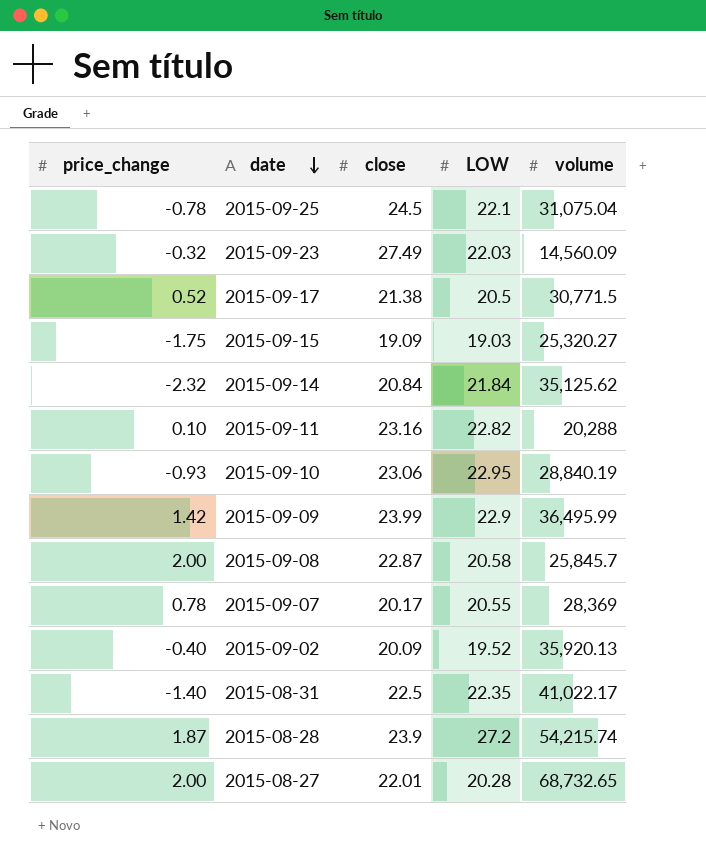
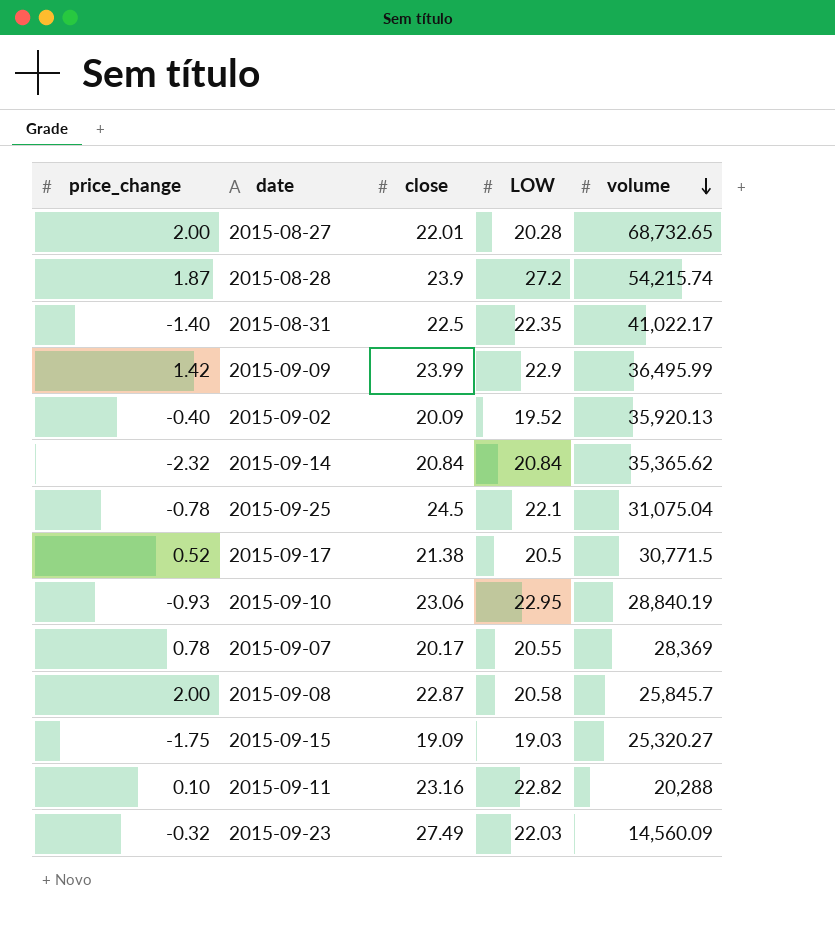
row order: date descending -> volume descending
2015-09-14 | LOW: 21.84 -> 20.84
2015-09-14 | volume: 35,125.62 -> 35,365.62

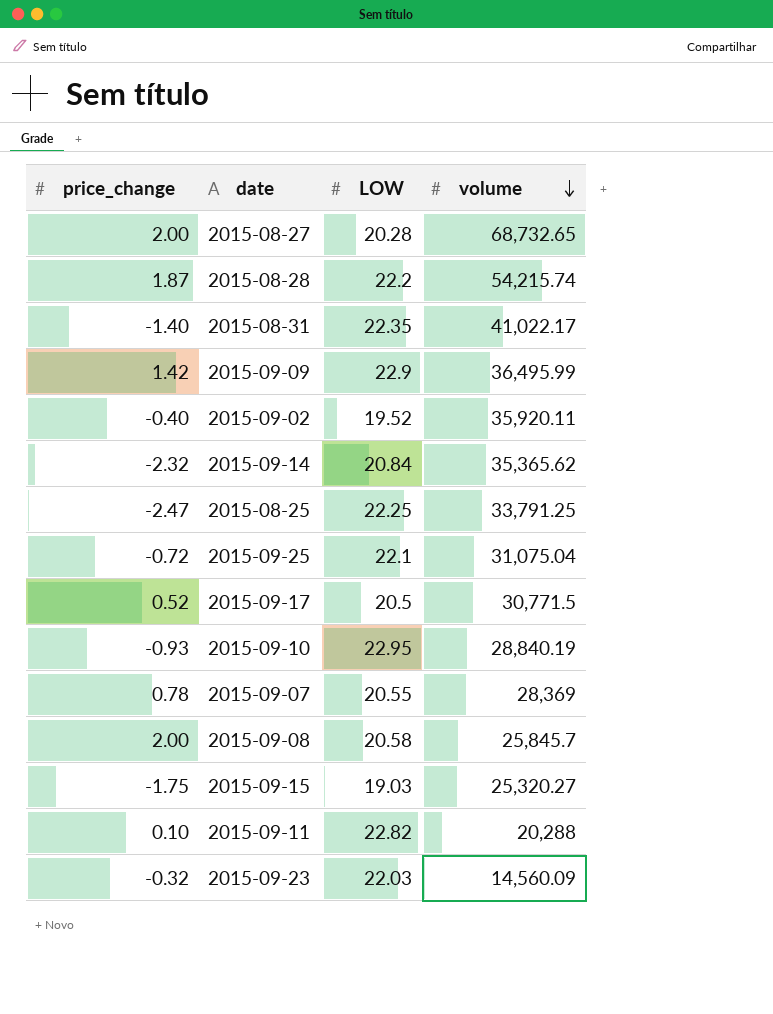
column close | position: 3 -> none
2015-08-28 | LOW: 27.2 -> 22.2
2015-09-02 | volume: 35,920.13 -> 35,920.11
row 2015-08-25: none -> -2.47 | 22.25 | 33,791.25
2015-09-25 | price_change: -0.78 -> -0.72

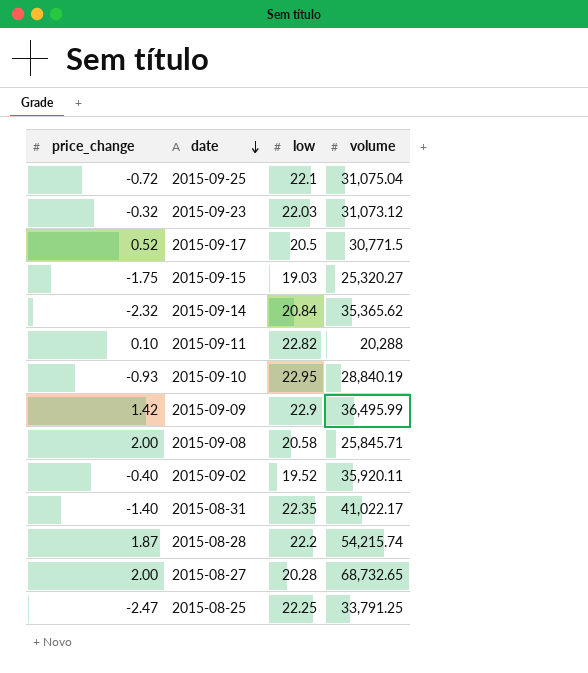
row order: volume descending -> date descending
column name: LOW -> low
row 2015-09-07: 0.78 | 20.55 | 28,369 -> none
2015-09-23 | volume: 14,560.09 -> 31,073.12
2015-09-08 | volume: 25,845.7 -> 25,845.71

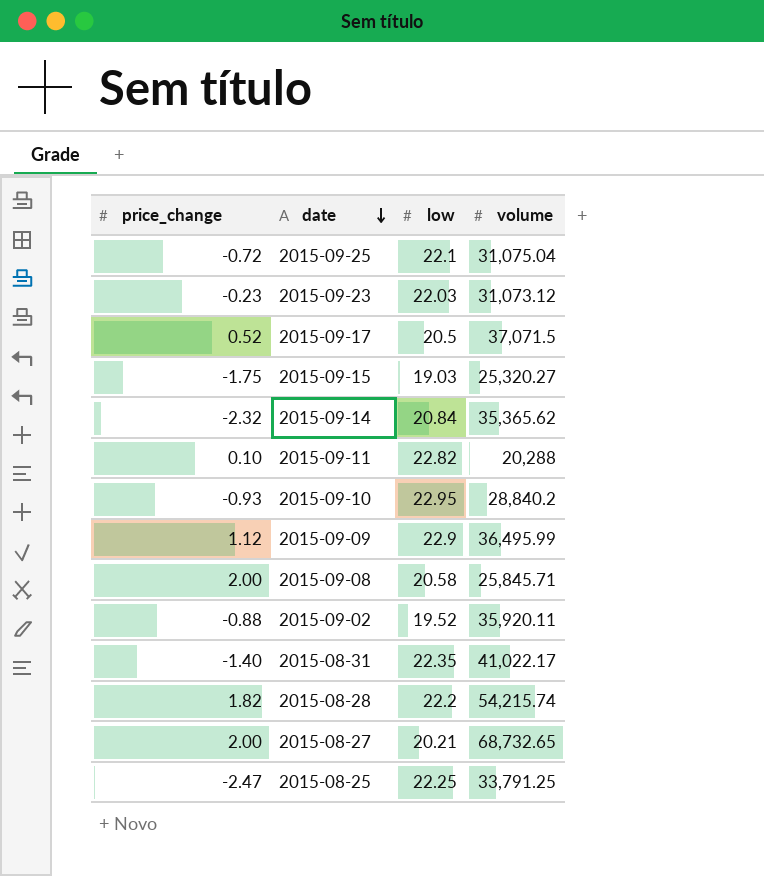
2015-09-23 | price_change: -0.32 -> -0.23
2015-09-17 | volume: 30,771.5 -> 37,071.5
2015-09-10 | volume: 28,840.19 -> 28,840.2
2015-09-09 | price_change: 1.42 -> 1.12
2015-09-02 | price_change: -0.40 -> -0.88
2015-08-28 | price_change: 1.87 -> 1.82
2015-08-27 | low: 20.28 -> 20.21

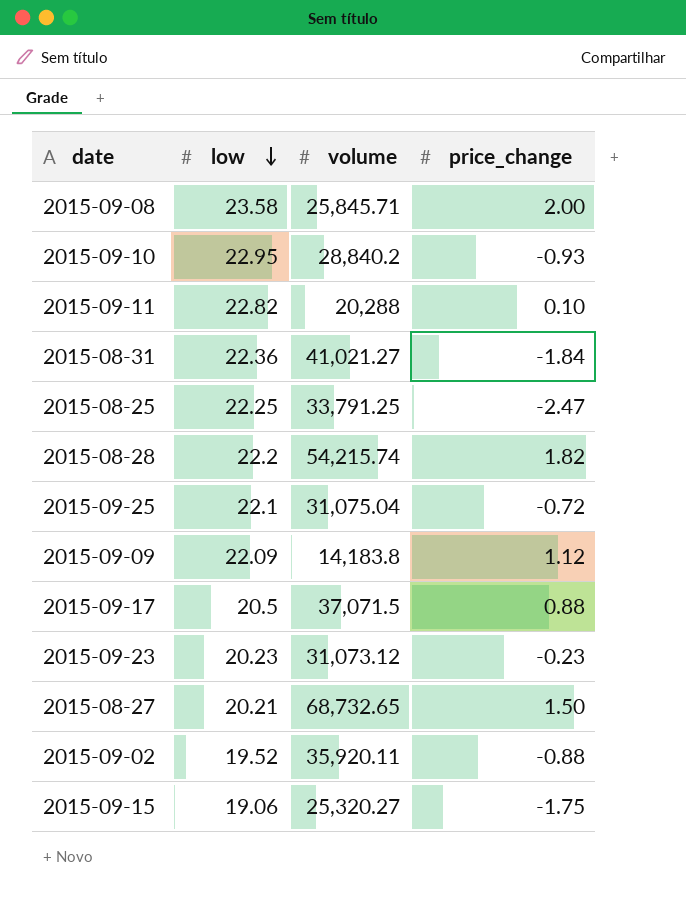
row order: date descending -> low descending
column price_change | position: 1 -> 4
row 2015-09-14: -2.32 | 20.84 | 35,365.62 -> none
2015-09-08 | low: 20.58 -> 23.58
2015-08-31 | low: 22.35 -> 22.36
2015-08-31 | volume: 41,022.17 -> 41,021.27
2015-08-31 | price_change: -1.40 -> -1.84
2015-09-09 | low: 22.9 -> 22.09
2015-09-09 | volume: 36,495.99 -> 14,183.8
2015-09-17 | price_change: 0.52 -> 0.88
2015-09-23 | low: 22.03 -> 20.23
2015-08-27 | price_change: 2.00 -> 1.50
2015-09-15 | low: 19.03 -> 19.06

